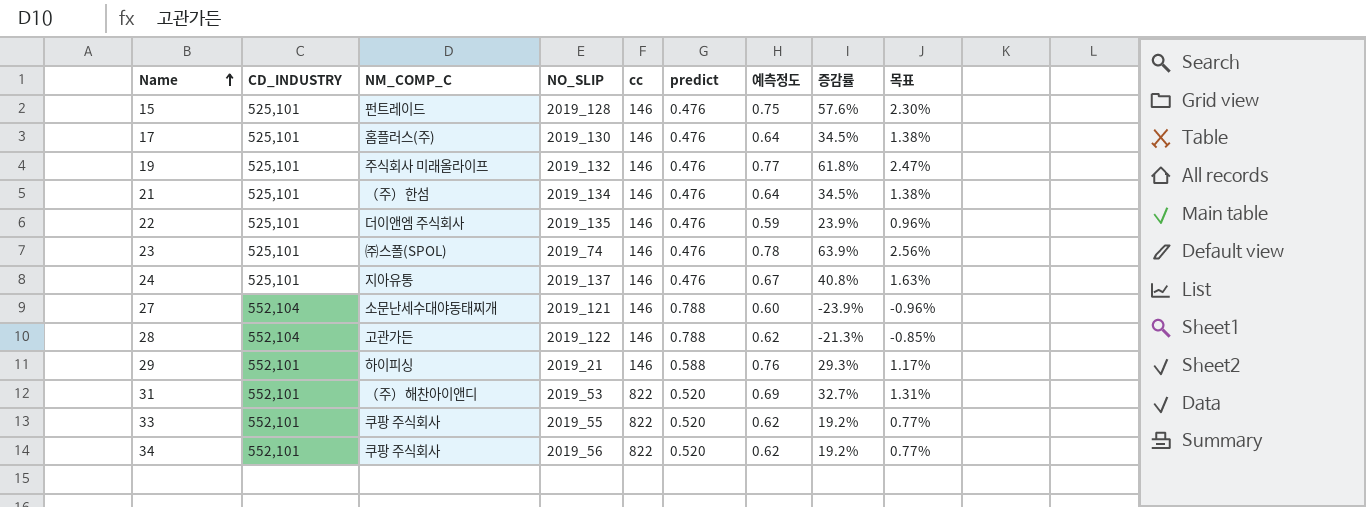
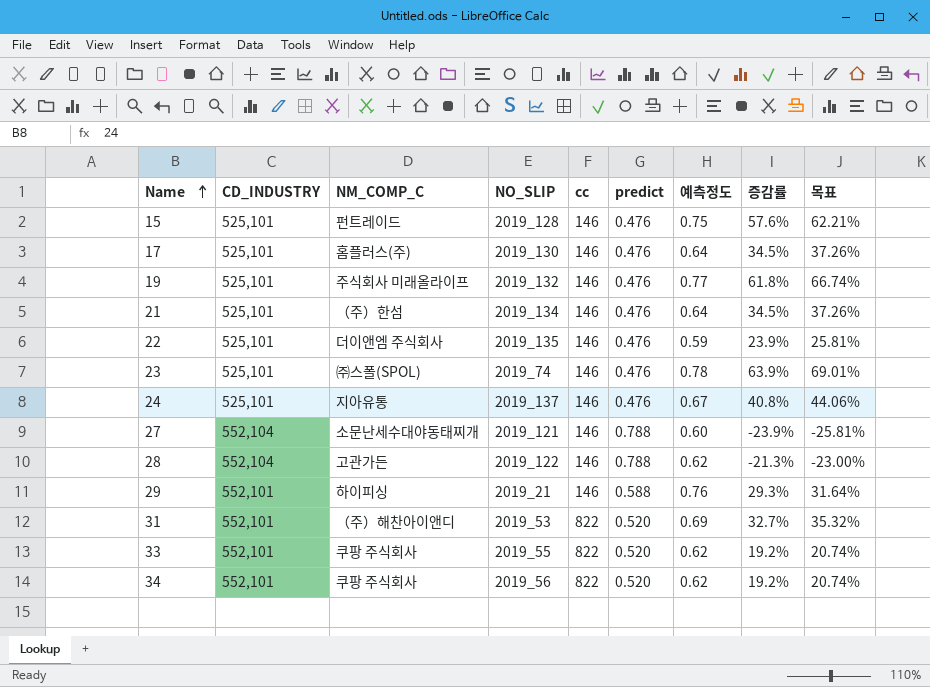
column 목표 | formula: [증감률] * 0.04 -> [증감률] * 1.08

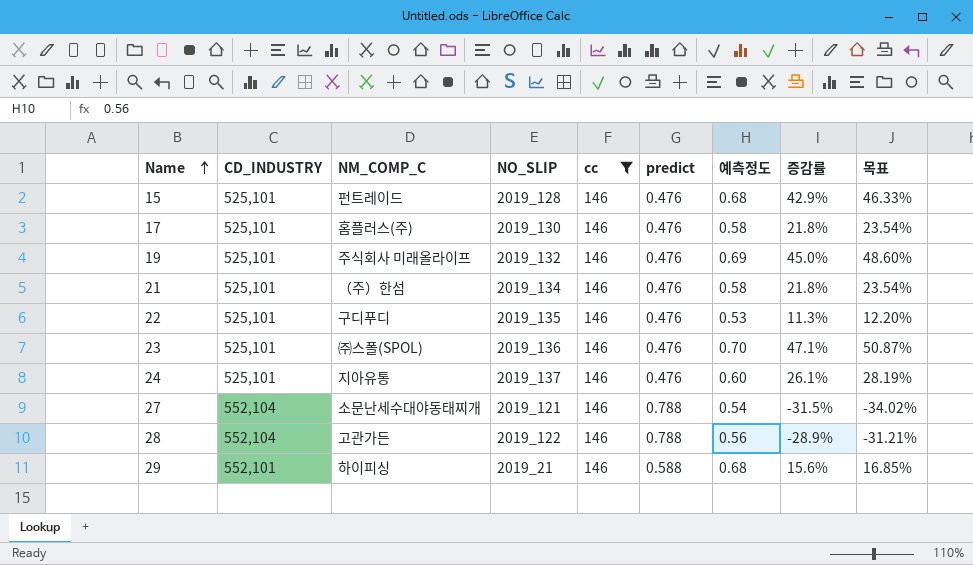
filter: none -> cc = 146
15 | 예측정도: 0.75 -> 0.68
15 | 증감률: 57.6% -> 42.9%
15 | 목표: 62.21% -> 46.33%
17 | 예측정도: 0.64 -> 0.58
17 | 증감률: 34.5% -> 21.8%
17 | 목표: 37.26% -> 23.54%
19 | 예측정도: 0.77 -> 0.69
19 | 증감률: 61.8% -> 45.0%
19 | 목표: 66.74% -> 48.60%
21 | 예측정도: 0.64 -> 0.58
21 | 증감률: 34.5% -> 21.8%
21 | 목표: 37.26% -> 23.54%
22 | NM_COMP_C: 더이앤엠 주식회사 -> 구디푸디
22 | 예측정도: 0.59 -> 0.53
22 | 증감률: 23.9% -> 11.3%
22 | 목표: 25.81% -> 12.20%
23 | NO_SLIP: 2019_74 -> 2019_136
23 | 예측정도: 0.78 -> 0.70
23 | 증감률: 63.9% -> 47.1%
23 | 목표: 69.01% -> 50.87%
24 | 예측정도: 0.67 -> 0.60
24 | 증감률: 40.8% -> 26.1%
24 | 목표: 44.06% -> 28.19%
27 | 예측정도: 0.60 -> 0.54
27 | 증감률: -23.9% -> -31.5%
27 | 목표: -25.81% -> -34.02%
28 | 예측정도: 0.62 -> 0.56
28 | 증감률: -21.3% -> -28.9%
28 | 목표: -23.00% -> -31.21%
29 | 예측정도: 0.76 -> 0.68
29 | 증감률: 29.3% -> 15.6%
29 | 목표: 31.64% -> 16.85%

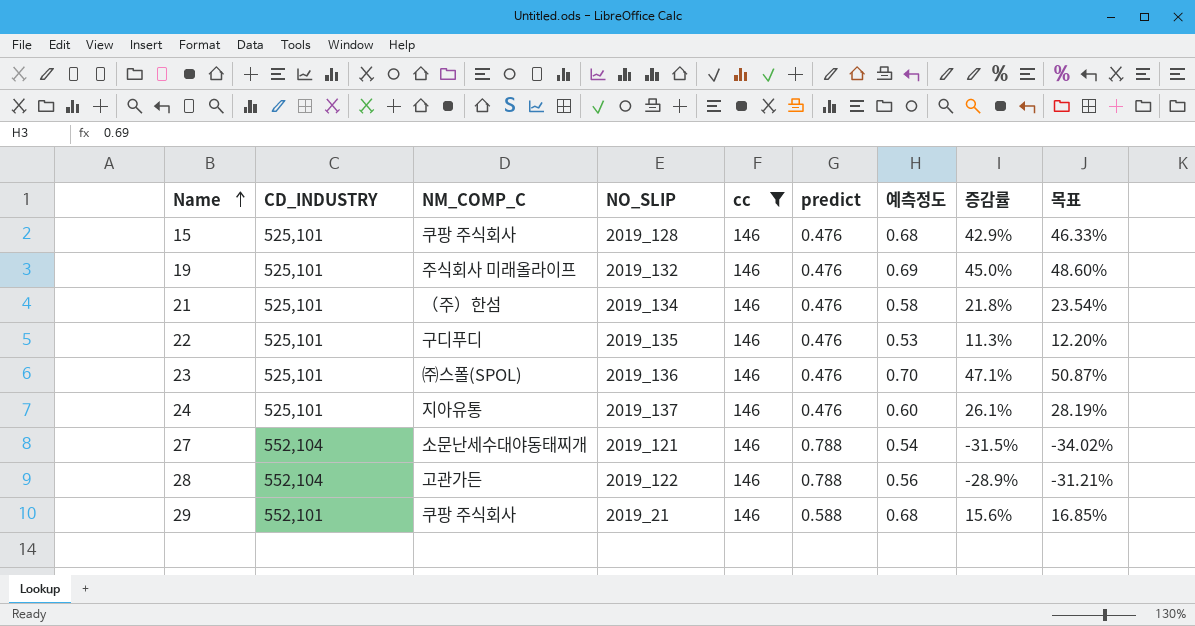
row 17: 525,101 | 홈플러스(주) | 2019_130 | 146 | 0.476 | 0.58 | 21.8% | 23.54% -> none
15 | NM_COMP_C: 펀트레이드 -> 쿠팡 주식회사
29 | NM_COMP_C: 하이피싱 -> 쿠팡 주식회사

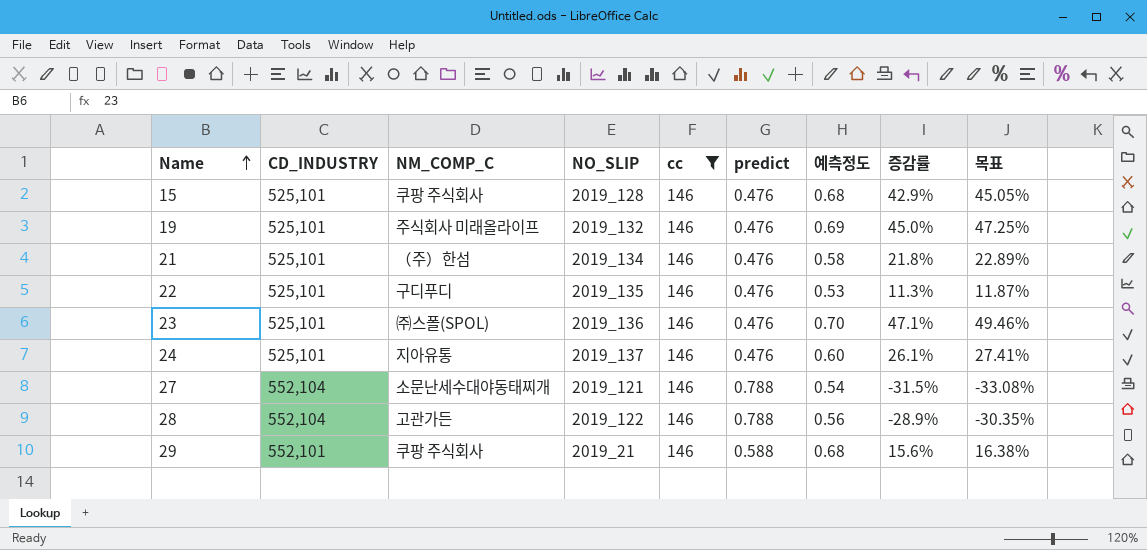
column 목표 | formula: [증감률] * 1.08 -> [증감률] * 1.05

